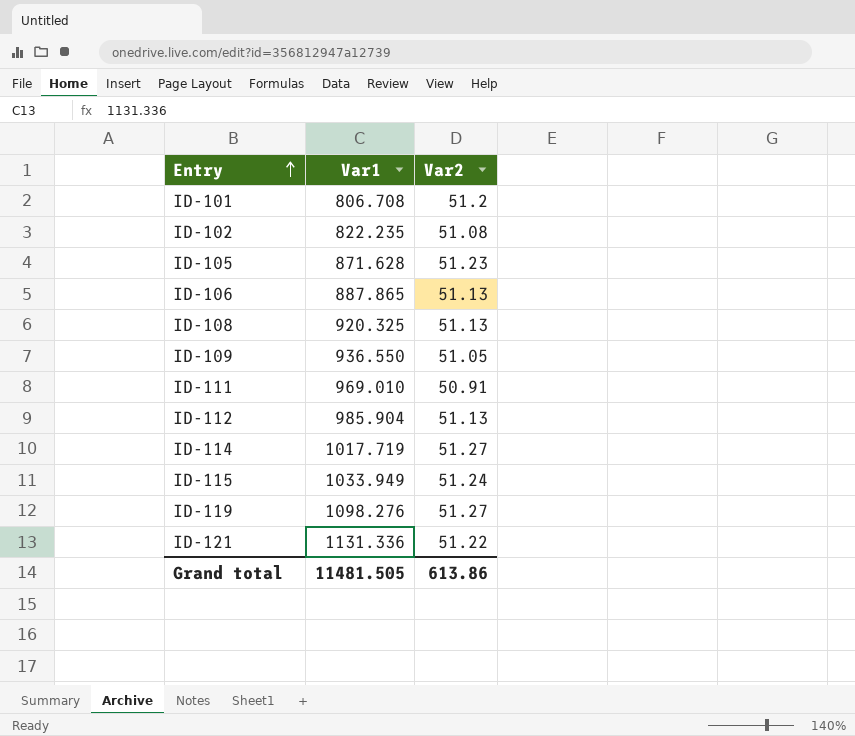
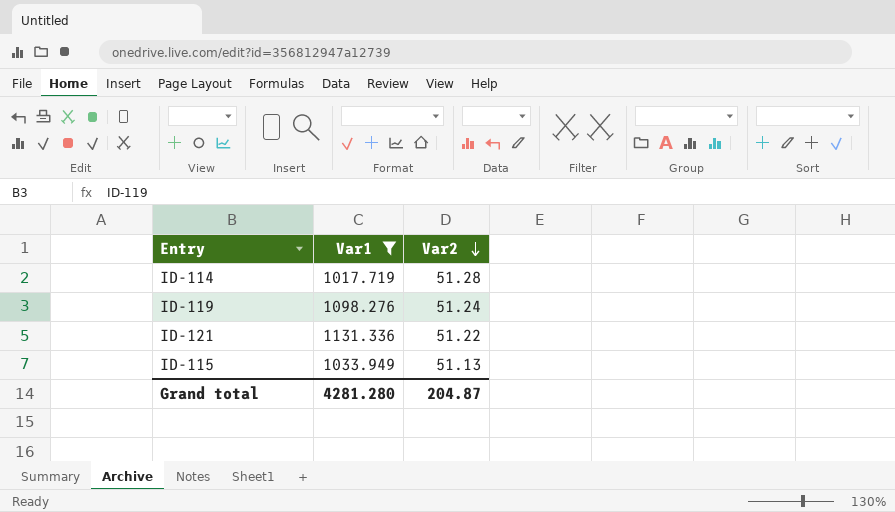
filter: none -> Var1 >= 1017.719
row order: Entry ascending -> Var2 descending
ID-114 | Var2: 51.27 -> 51.28
ID-119 | Var2: 51.27 -> 51.24
ID-115 | Var2: 51.24 -> 51.13
Grand total | Var1: 11481.505 -> 4281.280
Grand total | Var2: 613.86 -> 204.87

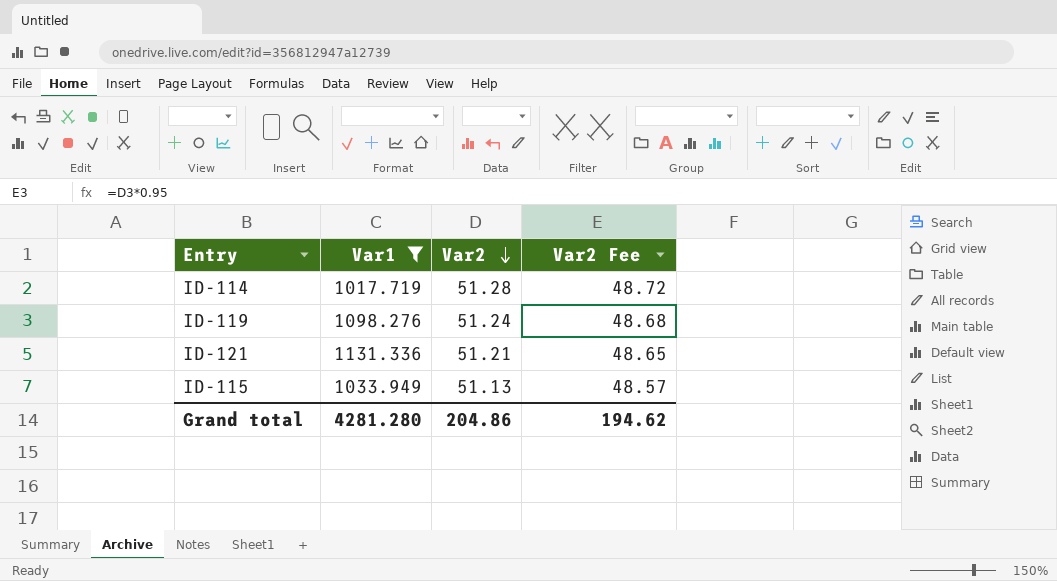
column Var2 Fee | formula: none -> [Var2] * 0.95
ID-121 | Var2: 51.22 -> 51.21
Grand total | Var2: 204.87 -> 204.86

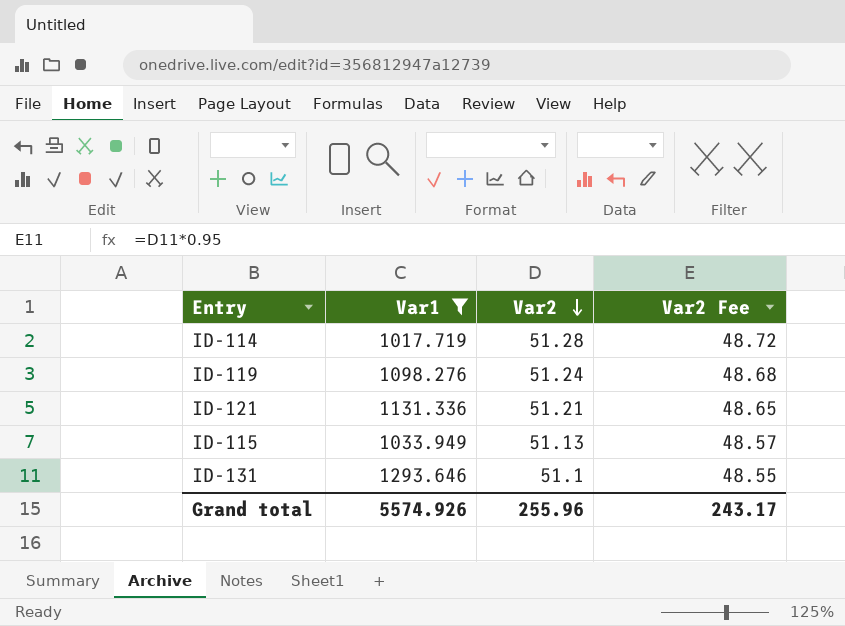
row ID-131: none -> 1293.646 | 51.1 | 48.55
Grand total | Var1: 4281.280 -> 5574.926
Grand total | Var2: 204.86 -> 255.96
Grand total | Var2 Fee: 194.62 -> 243.17

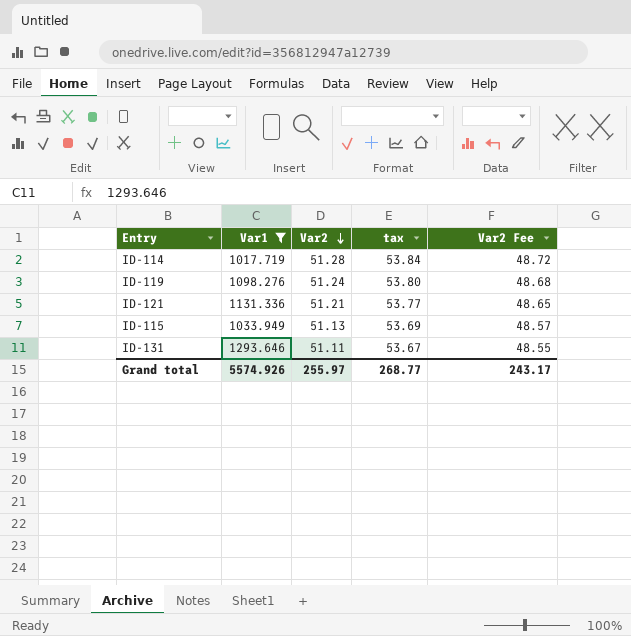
column tax | formula: none -> [Var2] * 1.05
ID-131 | Var2: 51.1 -> 51.11
Grand total | Var2: 255.96 -> 255.97

